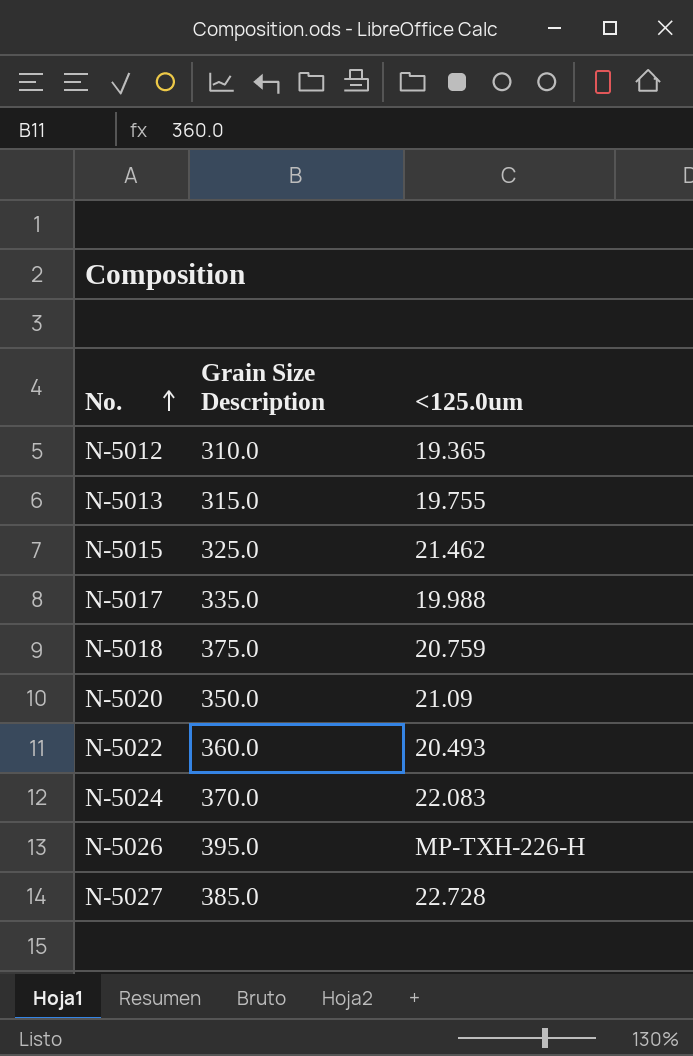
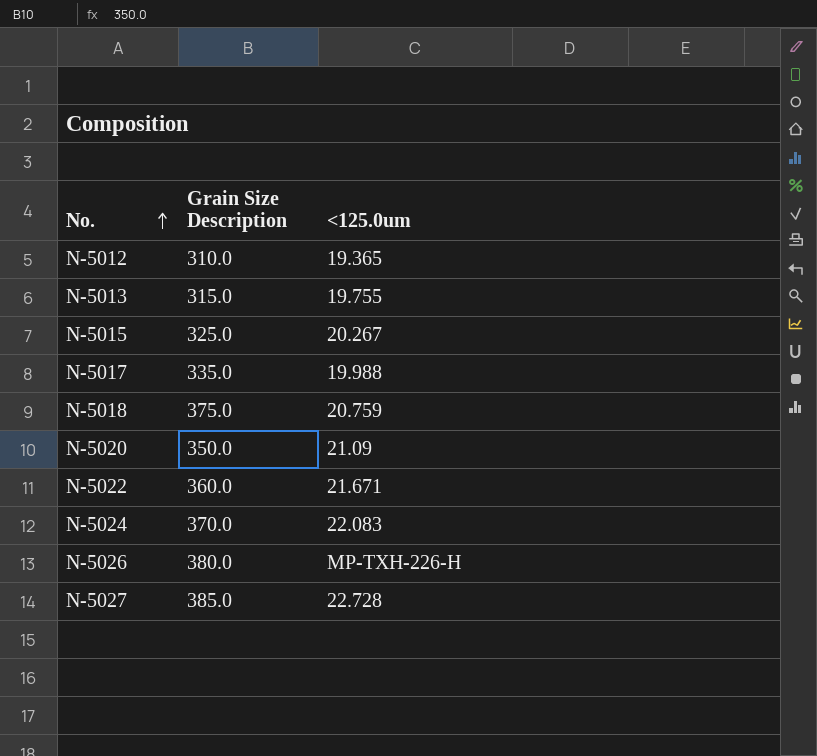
N-5015 | <125.0um: 21.462 -> 20.267
N-5022 | <125.0um: 20.493 -> 21.671
N-5026 | Grain Size Description: 395.0 -> 380.0

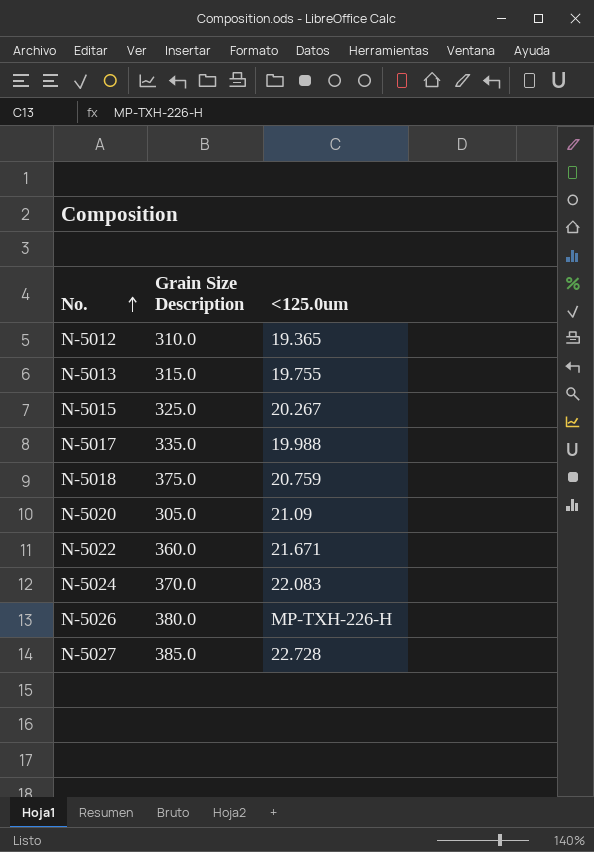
N-5020 | Grain Size Description: 350.0 -> 305.0

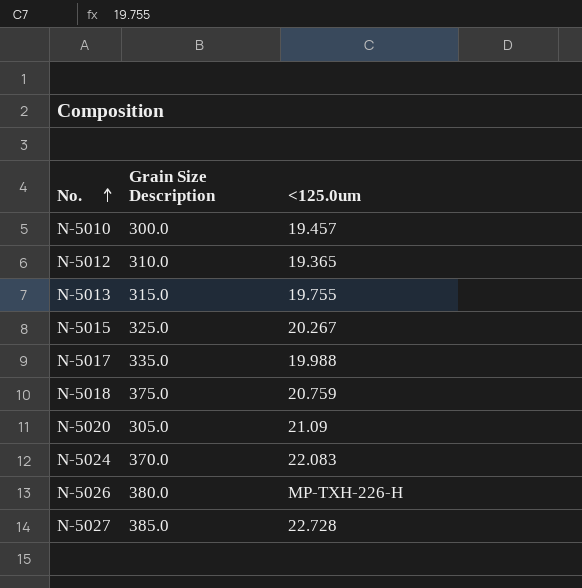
row N-5022: 360.0 | 21.671 -> none
row N-5010: none -> 300.0 | 19.457

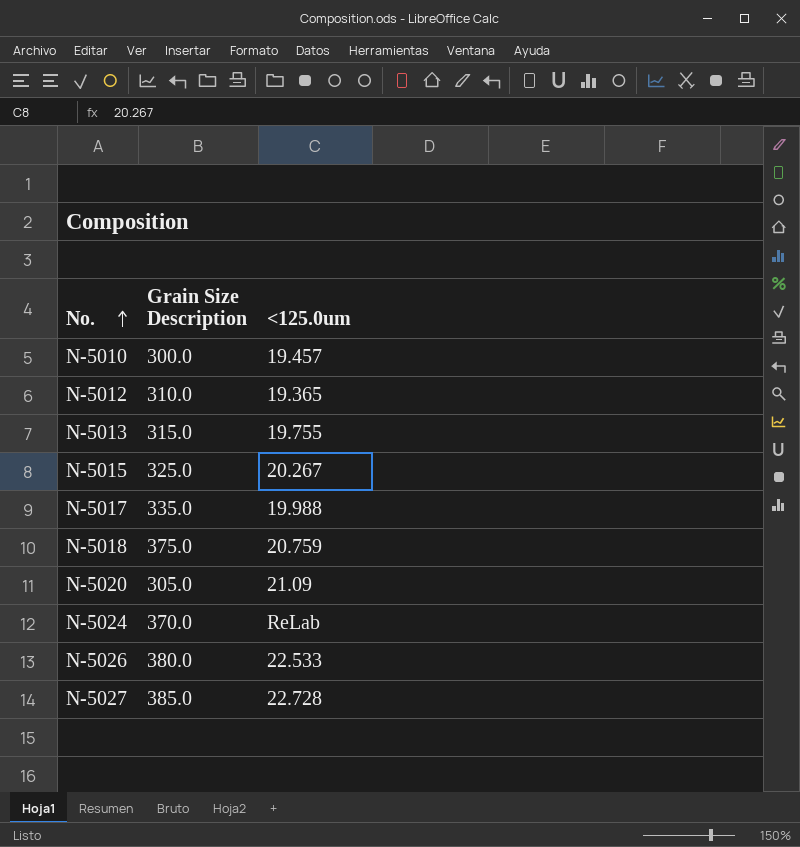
N-5024 | <125.0um: 22.083 -> ReLab
N-5026 | <125.0um: MP-TXH-226-H -> 22.533

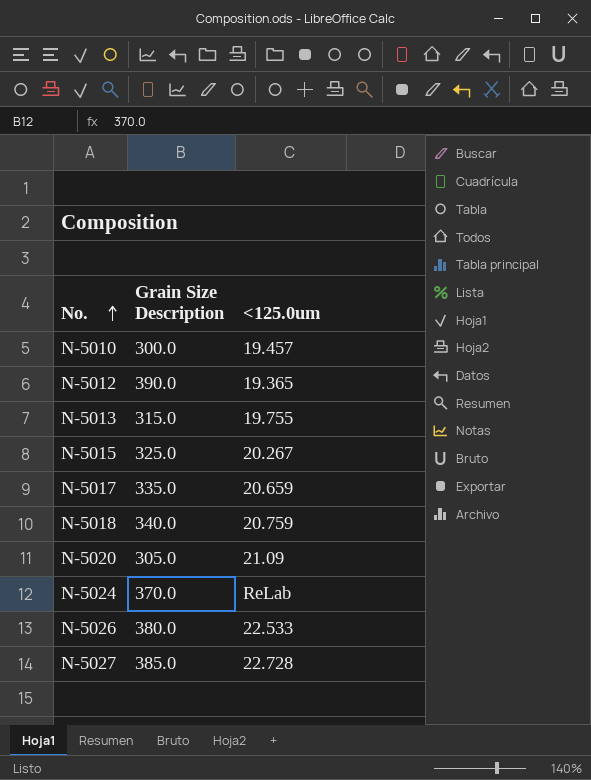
N-5012 | Grain Size Description: 310.0 -> 390.0
N-5017 | <125.0um: 19.988 -> 20.659
N-5018 | Grain Size Description: 375.0 -> 340.0

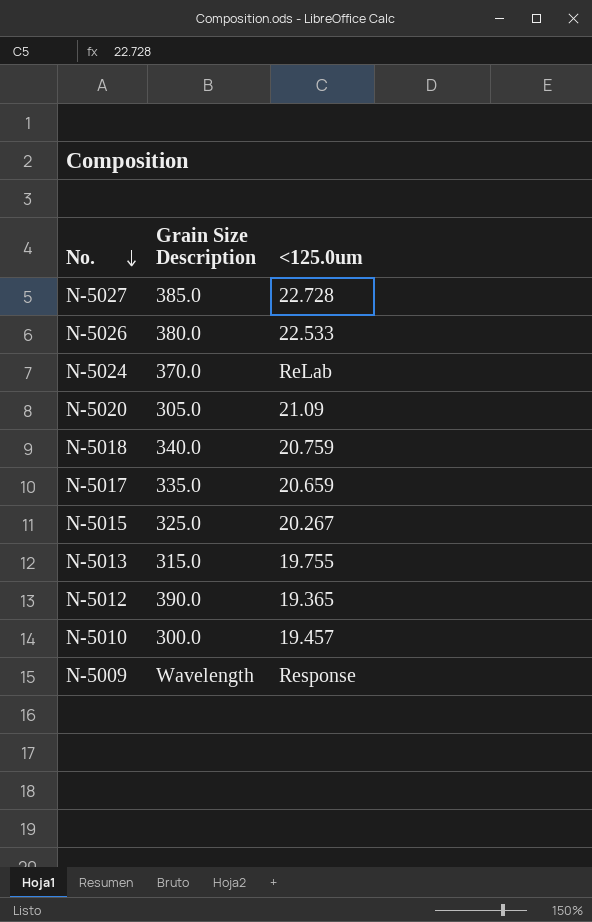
row order: No. ascending -> No. descending
row N-5009: none -> Wavelength | Response

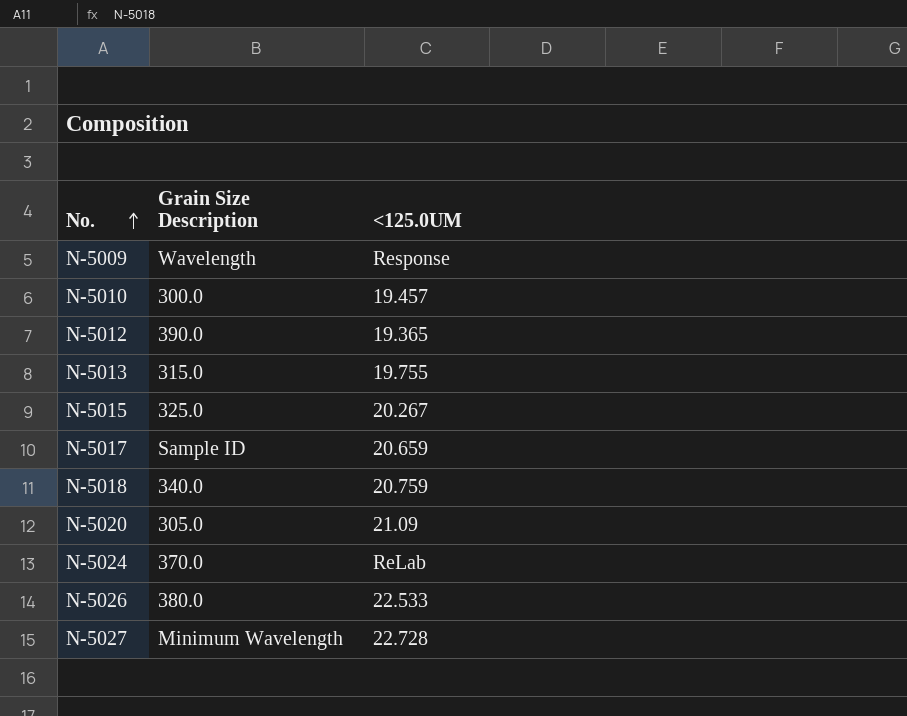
row order: No. descending -> No. ascending
column name: <125.0um -> <125.0UM
N-5017 | Grain Size Description: 335.0 -> Sample ID
N-5027 | Grain Size Description: 385.0 -> Minimum Wavelength

